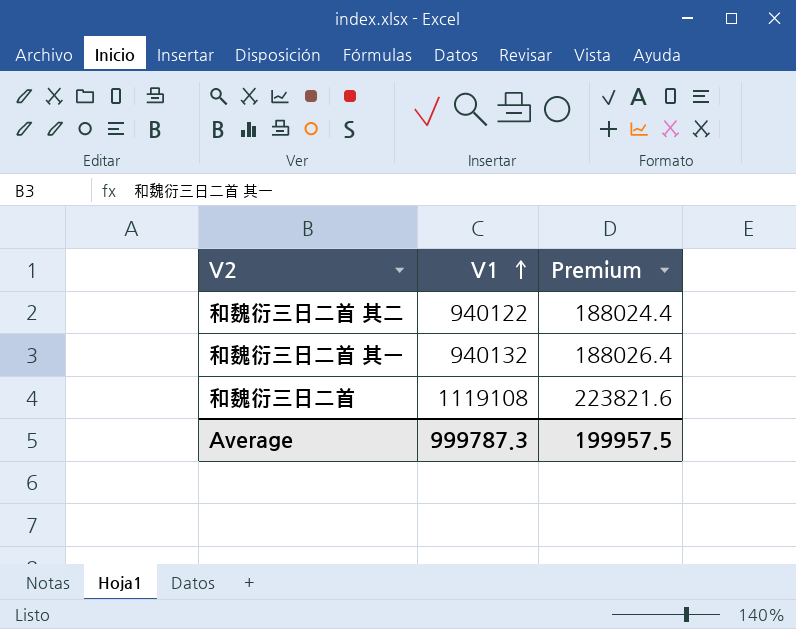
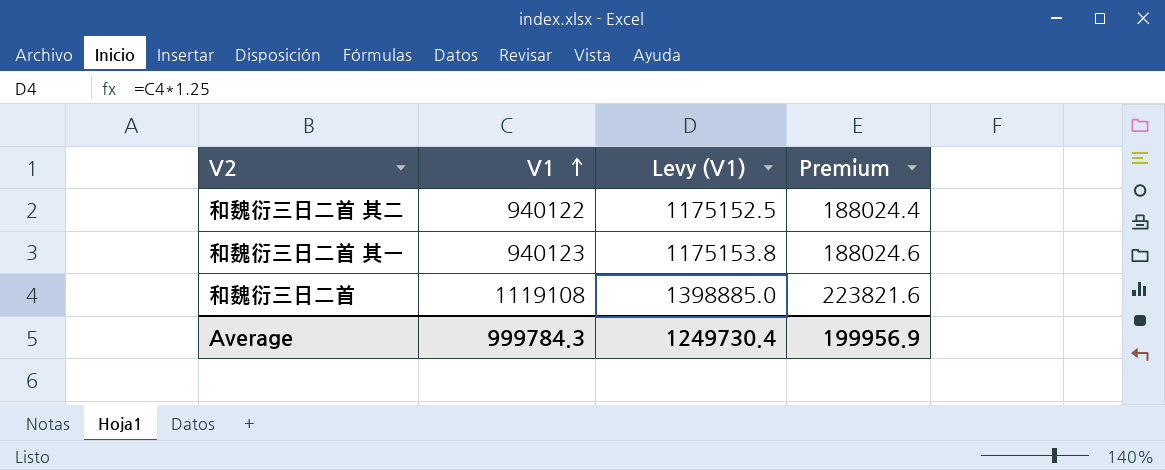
column Levy (V1) | formula: none -> [V1] * 1.25
和魏衍三日二首 其一 | V1: 940132 -> 940123
和魏衍三日二首 其一 | Premium: 188026.4 -> 188024.6
Average | V1: 999787.3 -> 999784.3
Average | Premium: 199957.5 -> 199956.9

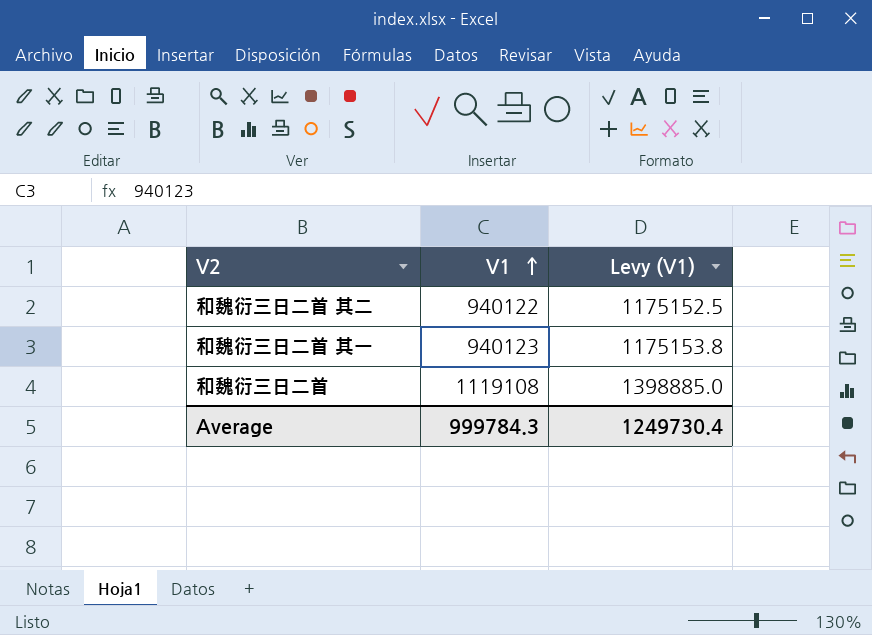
column Premium | formula: [V1] * 0.2 -> none

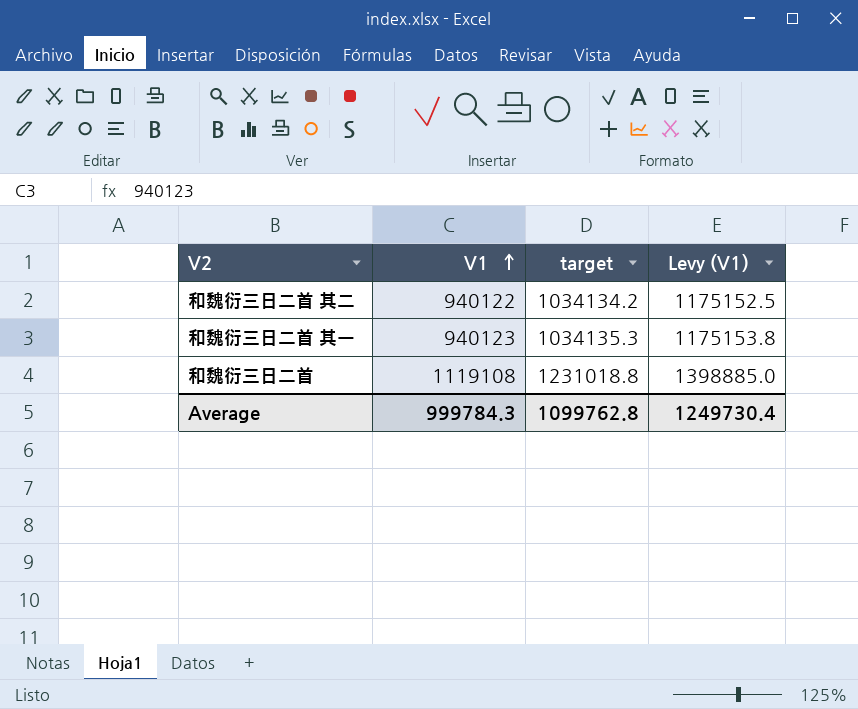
column target | formula: none -> [V1] * 1.1

